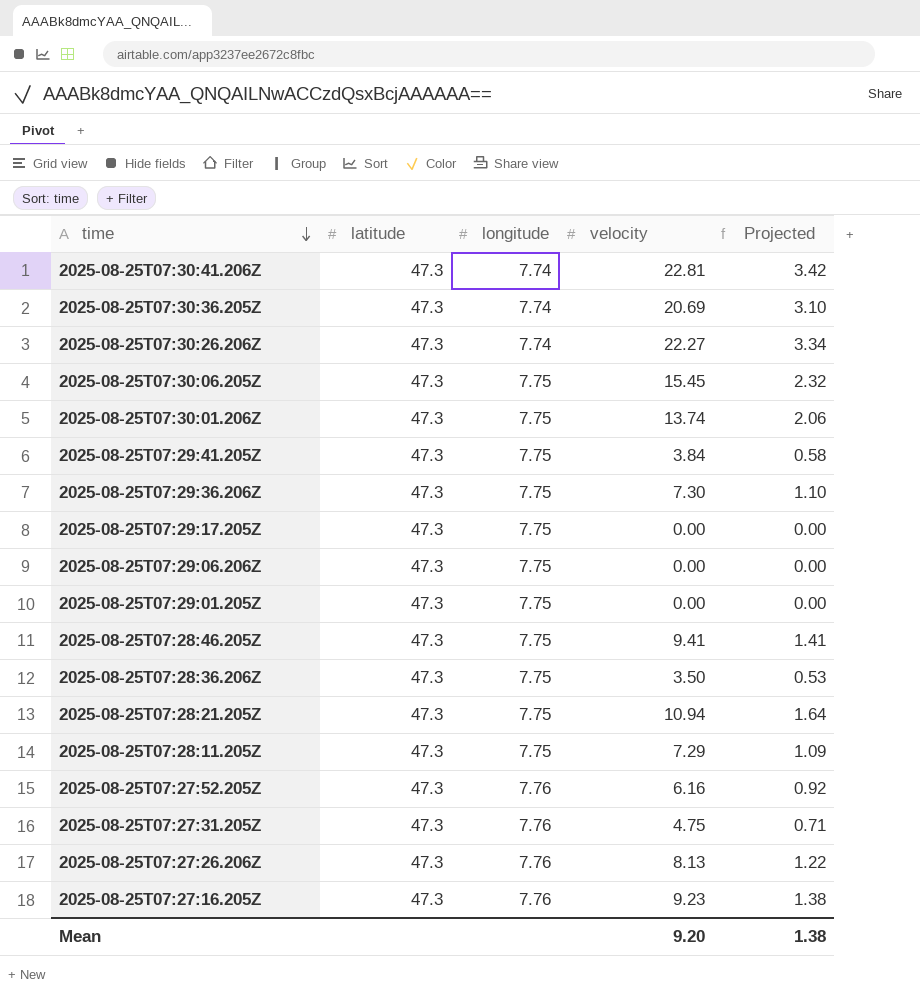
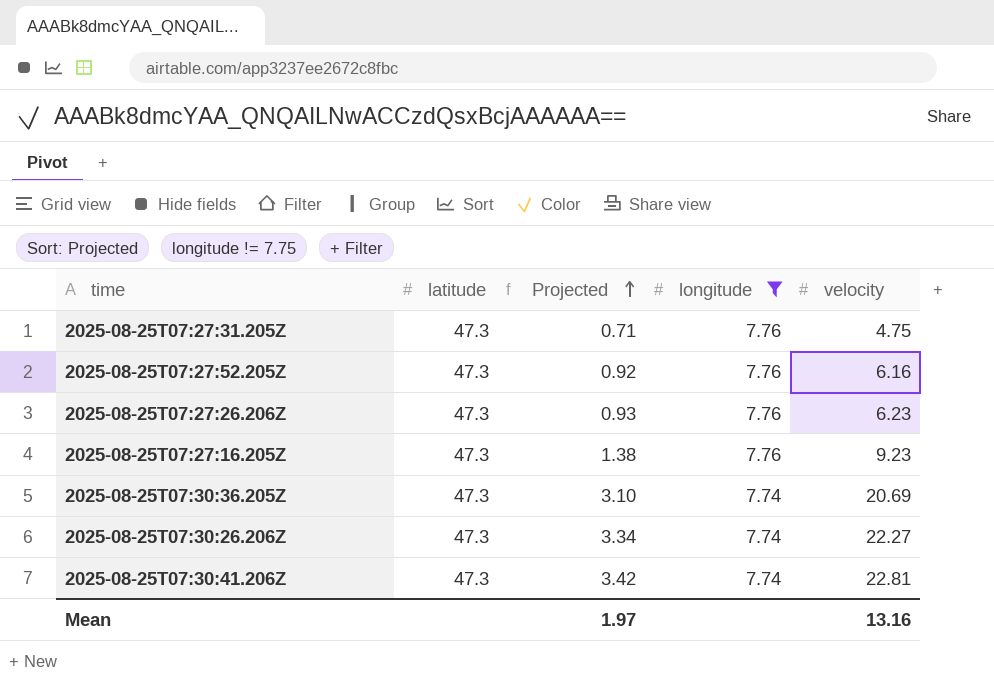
filter: none -> longitude != 7.75
row order: time descending -> Projected ascending
column Projected | position: 5 -> 3
2025-08-25T07:27:26.206Z | Projected: 1.22 -> 0.93
2025-08-25T07:27:26.206Z | velocity: 8.13 -> 6.23
Mean | Projected: 1.38 -> 1.97
Mean | velocity: 9.20 -> 13.16

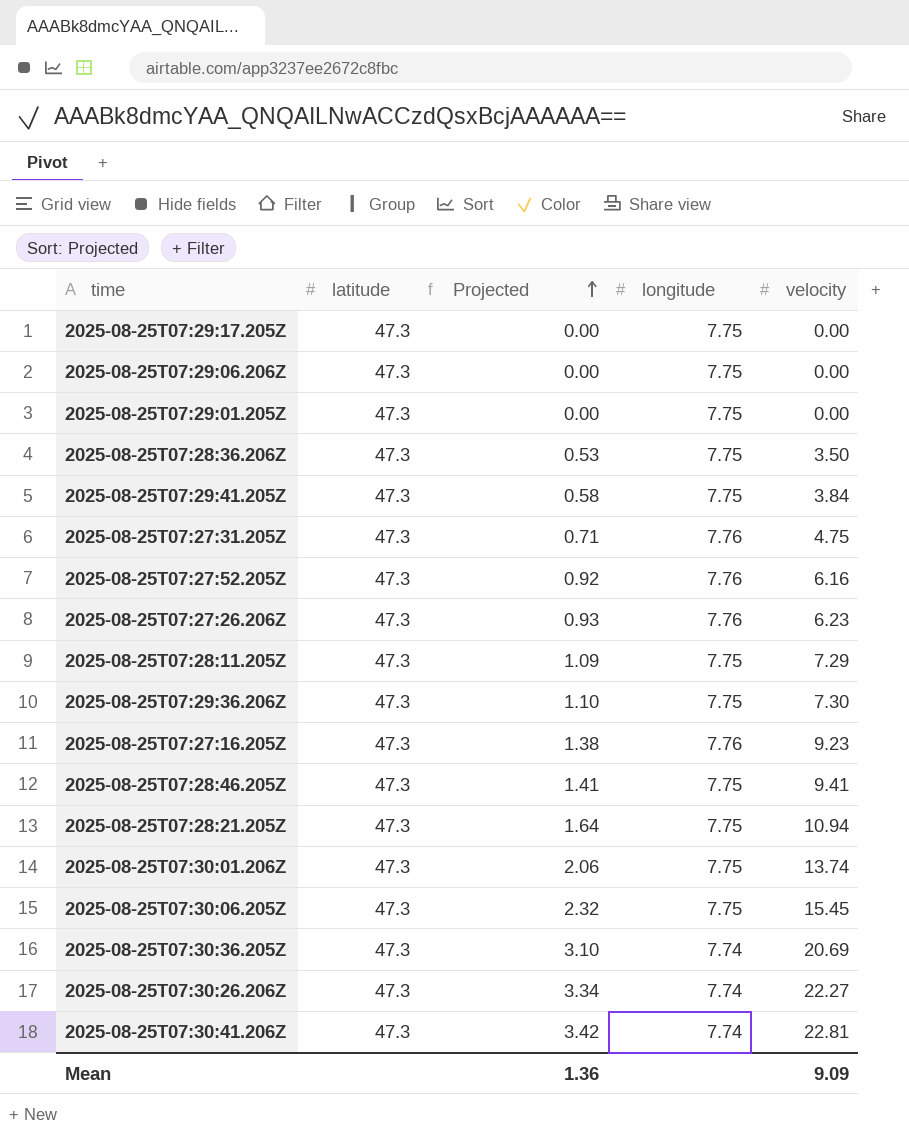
filter: longitude != 7.75 -> none
Mean | Projected: 1.97 -> 1.36
Mean | velocity: 13.16 -> 9.09

